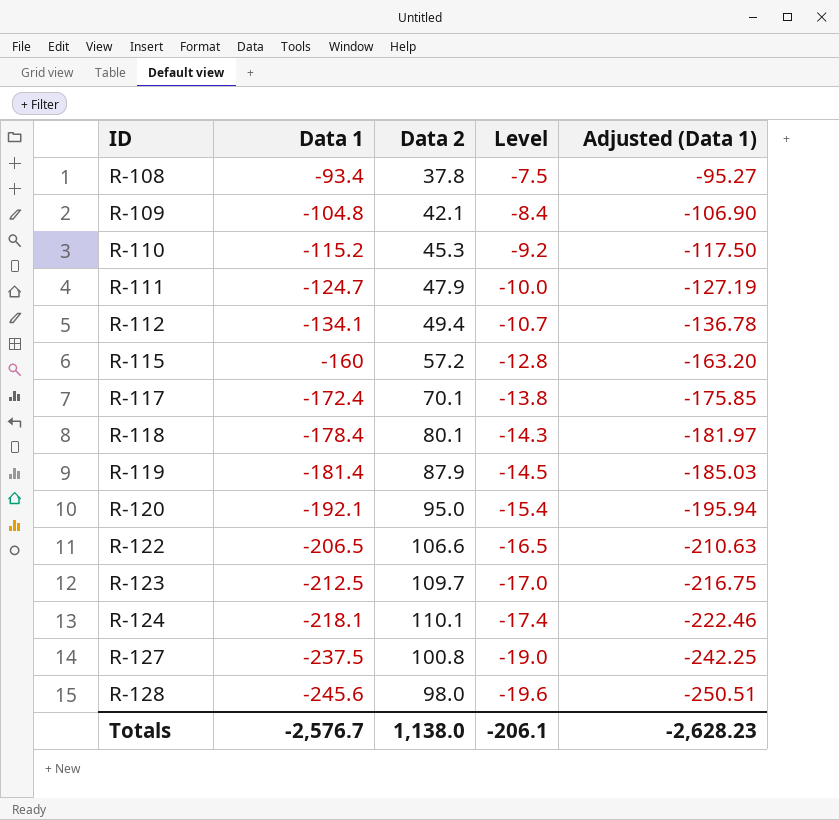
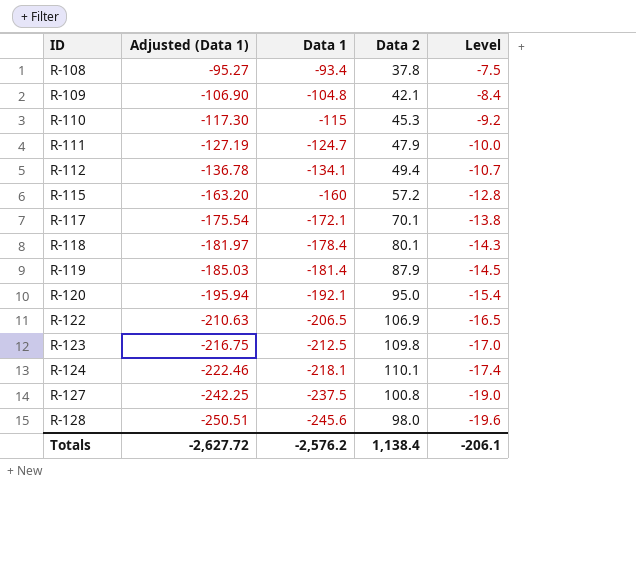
column Adjusted (Data 1) | position: 5 -> 2
R-110 | Adjusted (Data 1): -117.50 -> -117.30
R-110 | Data 1: -115.2 -> -115
R-117 | Adjusted (Data 1): -175.85 -> -175.54
R-117 | Data 1: -172.4 -> -172.1
R-122 | Data 2: 106.6 -> 106.9
R-123 | Data 2: 109.7 -> 109.8
Totals | Adjusted (Data 1): -2,628.23 -> -2,627.72
Totals | Data 1: -2,576.7 -> -2,576.2
Totals | Data 2: 1,138.0 -> 1,138.4

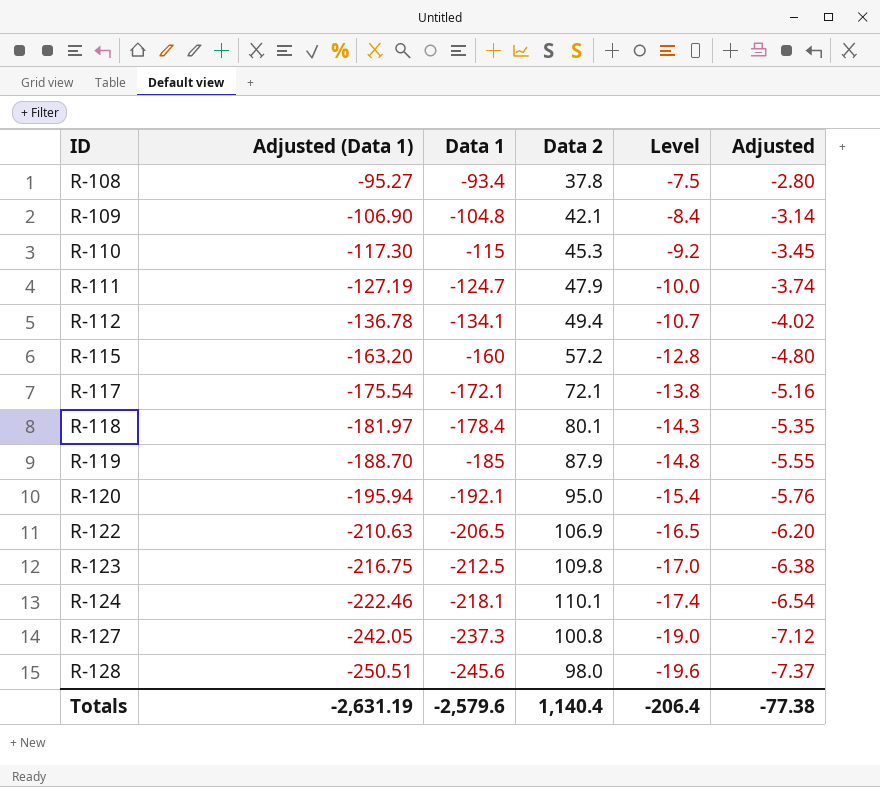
column Adjusted | formula: none -> [Data 1] * 0.03
R-117 | Data 2: 70.1 -> 72.1
R-119 | Adjusted (Data 1): -185.03 -> -188.70
R-119 | Data 1: -181.4 -> -185
R-119 | Level: -14.5 -> -14.8
R-127 | Adjusted (Data 1): -242.25 -> -242.05
R-127 | Data 1: -237.5 -> -237.3
Totals | Adjusted (Data 1): -2,627.72 -> -2,631.19
Totals | Data 1: -2,576.2 -> -2,579.6
Totals | Data 2: 1,138.4 -> 1,140.4
Totals | Level: -206.1 -> -206.4

